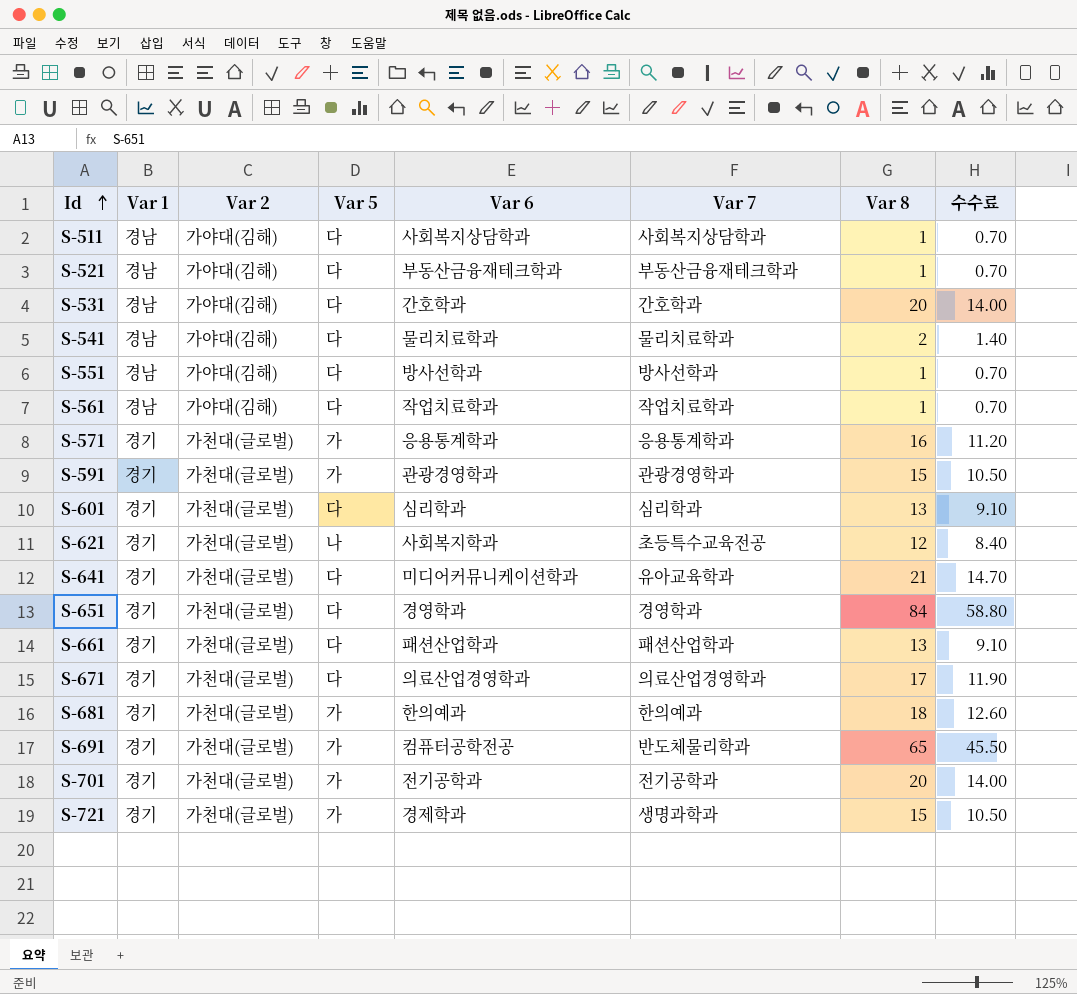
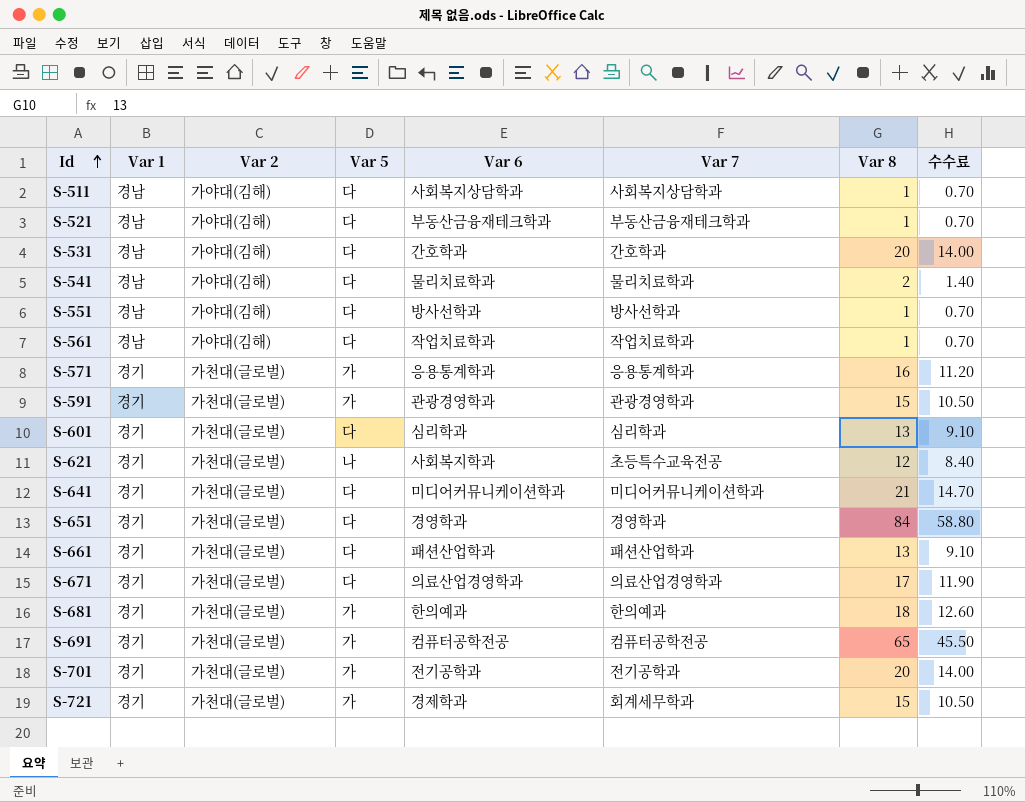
S-641 | Var 7: 유아교육학과 -> 미디어커뮤니케이션학과
S-691 | Var 7: 반도체물리학과 -> 컴퓨터공학전공
S-721 | Var 7: 생명과학과 -> 회계세무학과

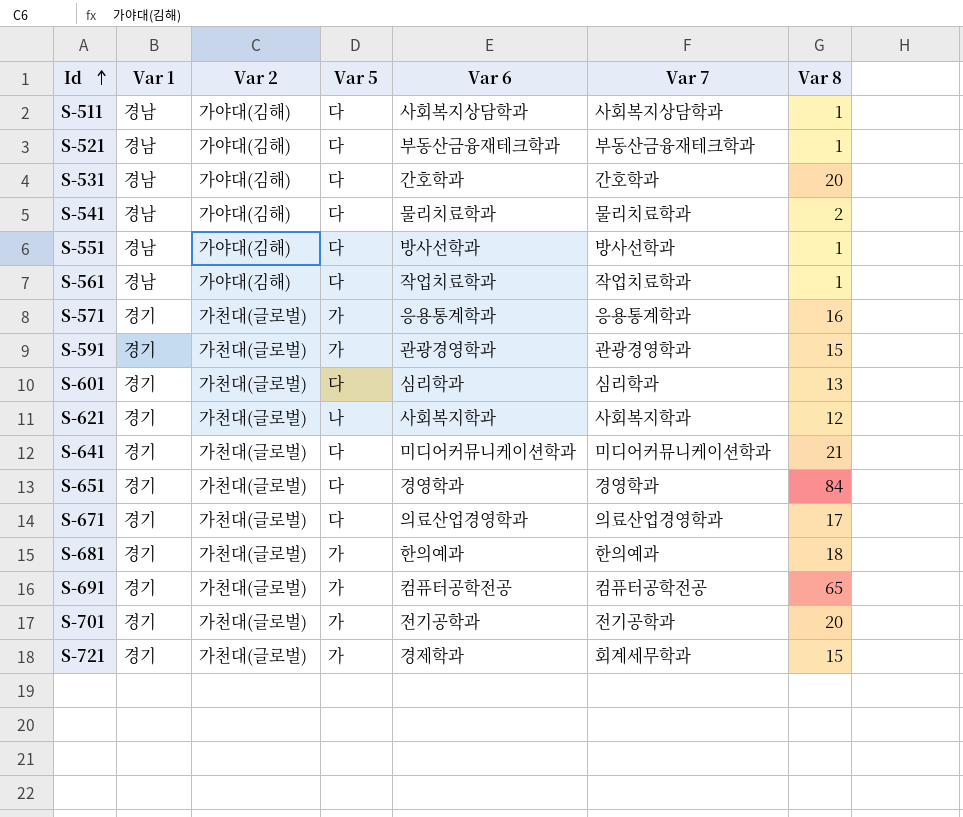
column 수수료 | formula: [Var 8] * 0.7 -> none
row S-661: 경기 | 가천대(글로벌) | 다 | 패션산업학과 | 패션산업학과 | 13 | 9.10 -> none
S-621 | Var 7: 초등특수교육전공 -> 사회복지학과

